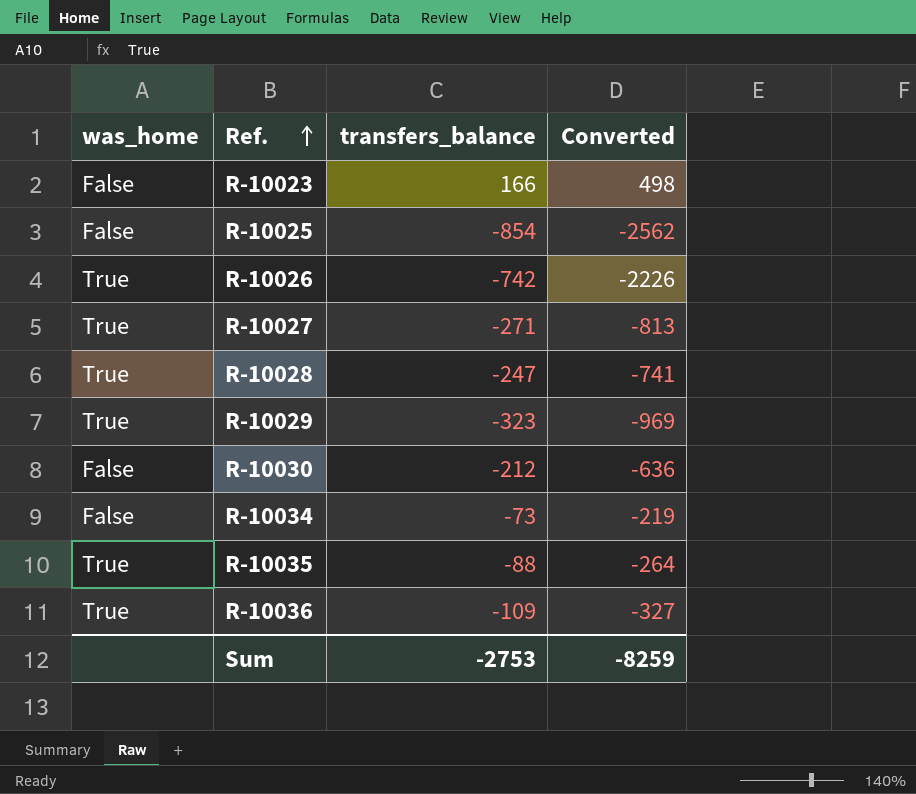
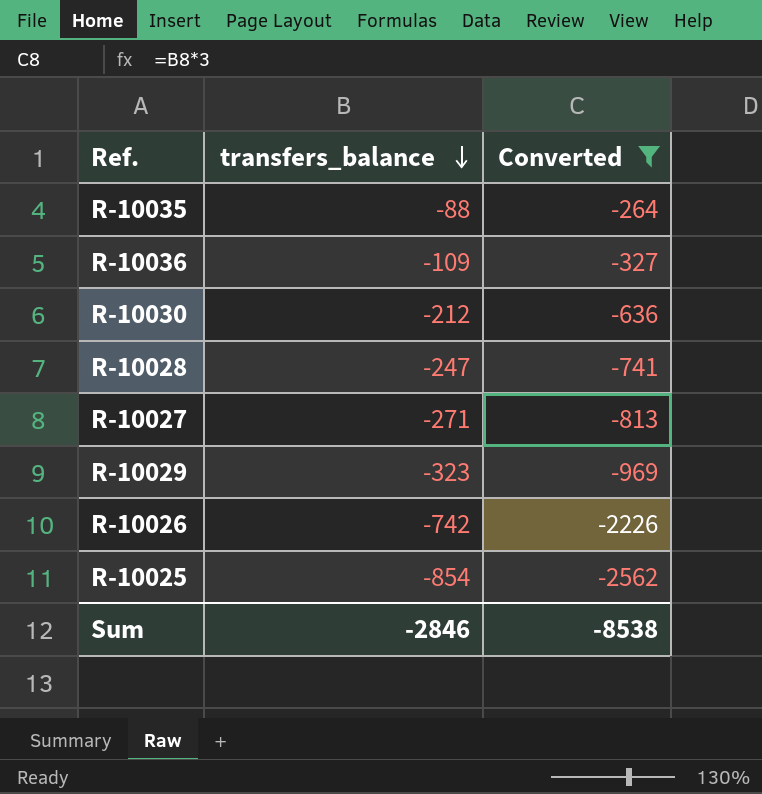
filter: none -> Converted <= -264
row order: Ref. ascending -> transfers_balance descending
column was_home | position: 1 -> none
Sum | transfers_balance: -2753 -> -2846
Sum | Converted: -8259 -> -8538

